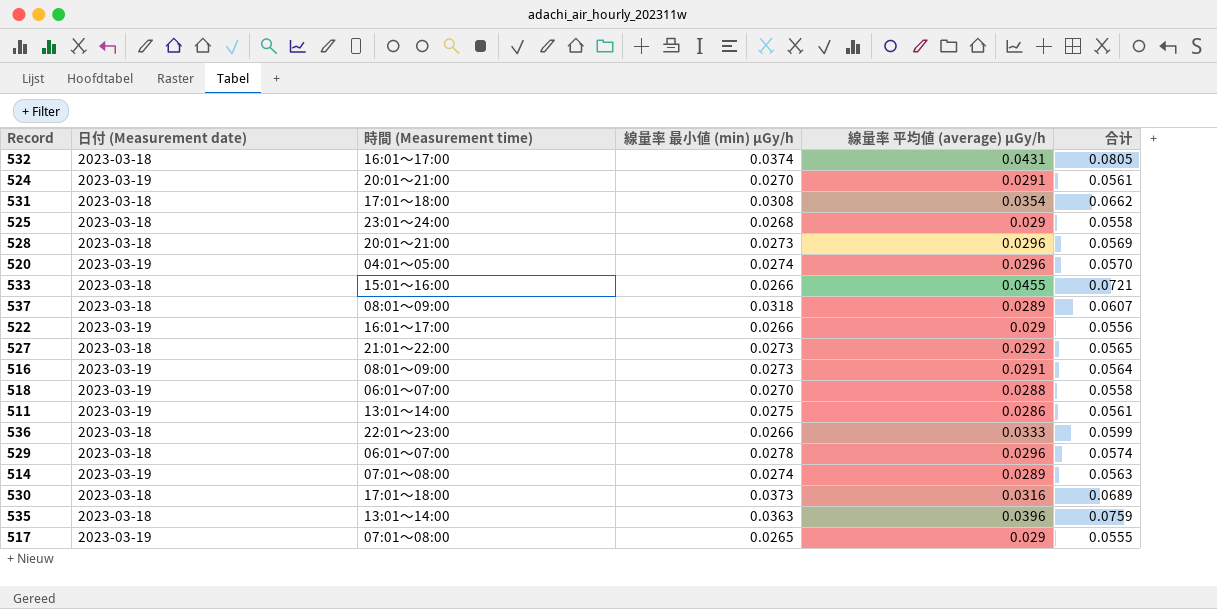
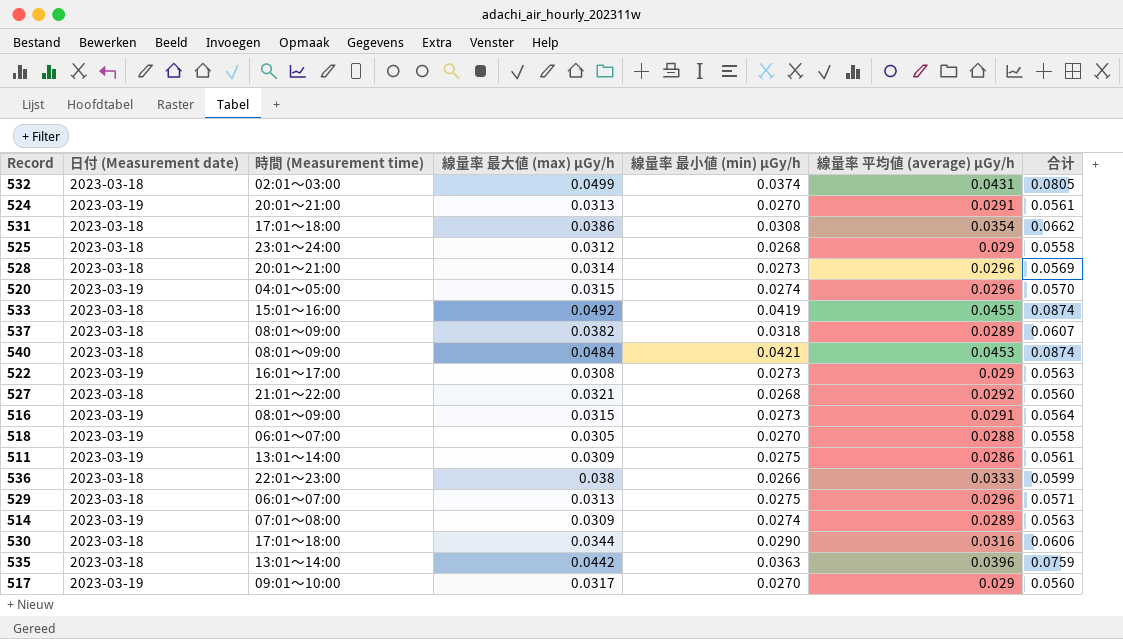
column 線量率 最大値 (max) μGy/h | position: none -> 4
532 | 時間 (Measurement time): 16:01～17:00 -> 02:01～03:00
533 | 線量率 最小値 (min) μGy/h: 0.0266 -> 0.0419
533 | 合计: 0.0721 -> 0.0874
row 540: none -> 2023-03-18 | 08:01～09:00 | 0.0484 | 0.0421 | 0.0453 | 0.0874
522 | 線量率 最小値 (min) μGy/h: 0.0266 -> 0.0273
522 | 合计: 0.0556 -> 0.0563
527 | 線量率 最小値 (min) μGy/h: 0.0273 -> 0.0268
527 | 合计: 0.0565 -> 0.0560
529 | 線量率 最小値 (min) μGy/h: 0.0278 -> 0.0275
529 | 合计: 0.0574 -> 0.0571
530 | 線量率 最小値 (min) μGy/h: 0.0373 -> 0.0290
530 | 合计: 0.0689 -> 0.0606
517 | 時間 (Measurement time): 07:01～08:00 -> 09:01～10:00
517 | 線量率 最小値 (min) μGy/h: 0.0265 -> 0.0270
517 | 合计: 0.0555 -> 0.0560

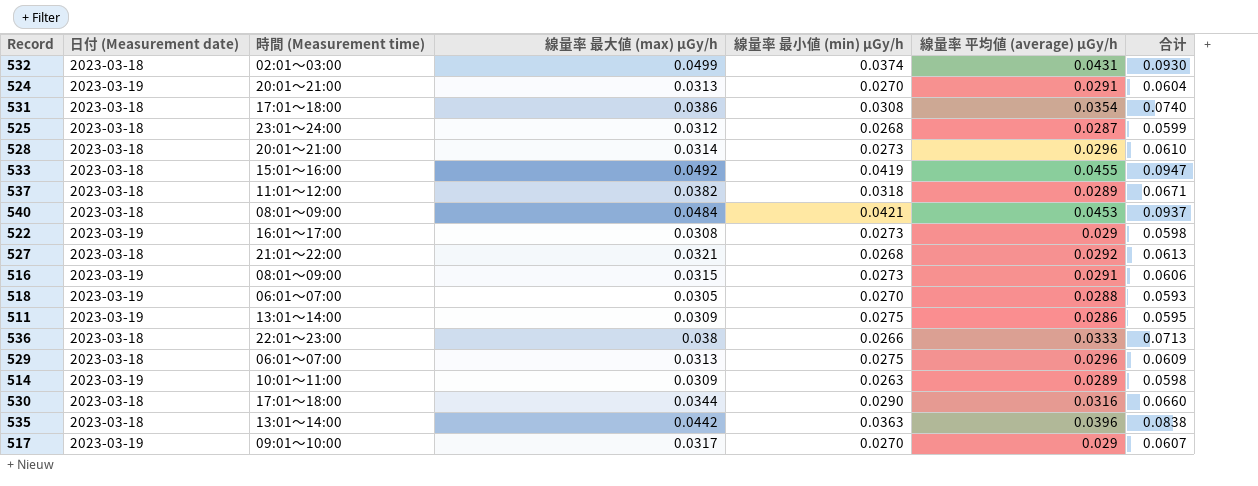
column 合计 | formula: [線量率 最小値 (min) μGy/h] + [線量率 平均値 (average) μGy/h] -> [線量率 最大値 (max) μGy/h] + [線量率 平均値 (average) μGy/h]
row 520: 2023-03-19 | 04:01～05:00 | 0.0315 | 0.0274 | 0.0296 | 0.0570 -> none
525 | 線量率 平均値 (average) μGy/h: 0.029 -> 0.0287
537 | 時間 (Measurement time): 08:01～09:00 -> 11:01～12:00
514 | 時間 (Measurement time): 07:01～08:00 -> 10:01～11:00
514 | 線量率 最小値 (min) μGy/h: 0.0274 -> 0.0263

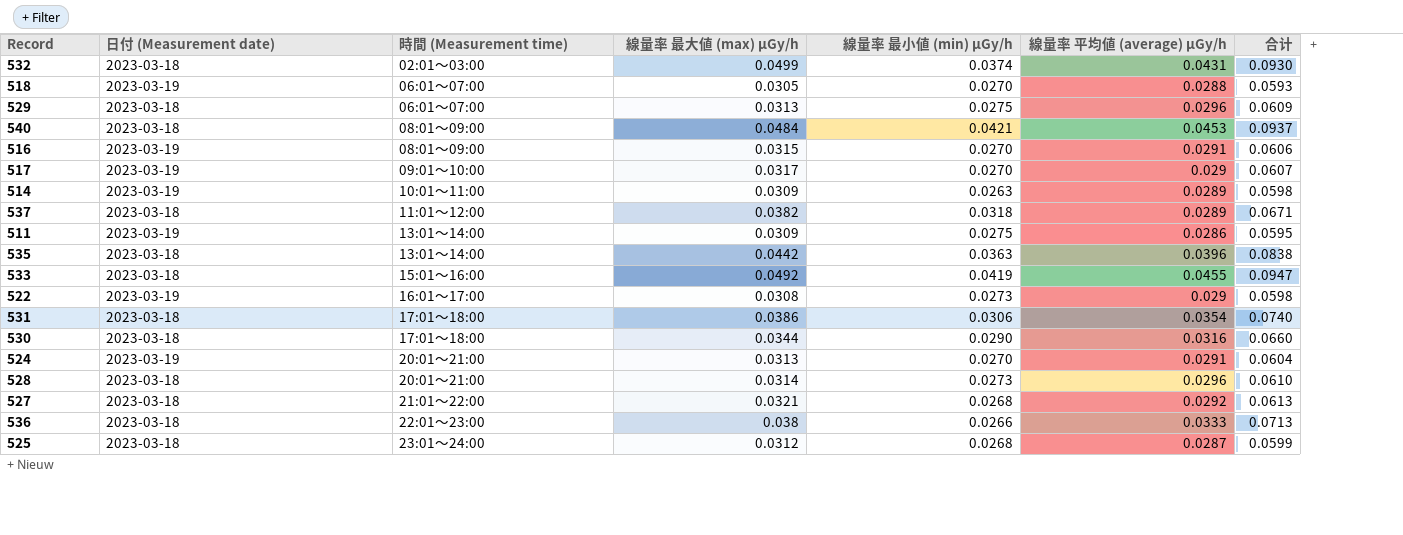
row order: none -> 時間 (Measurement time) ascending
516 | 線量率 最小値 (min) μGy/h: 0.0273 -> 0.0270
531 | 線量率 最小値 (min) μGy/h: 0.0308 -> 0.0306

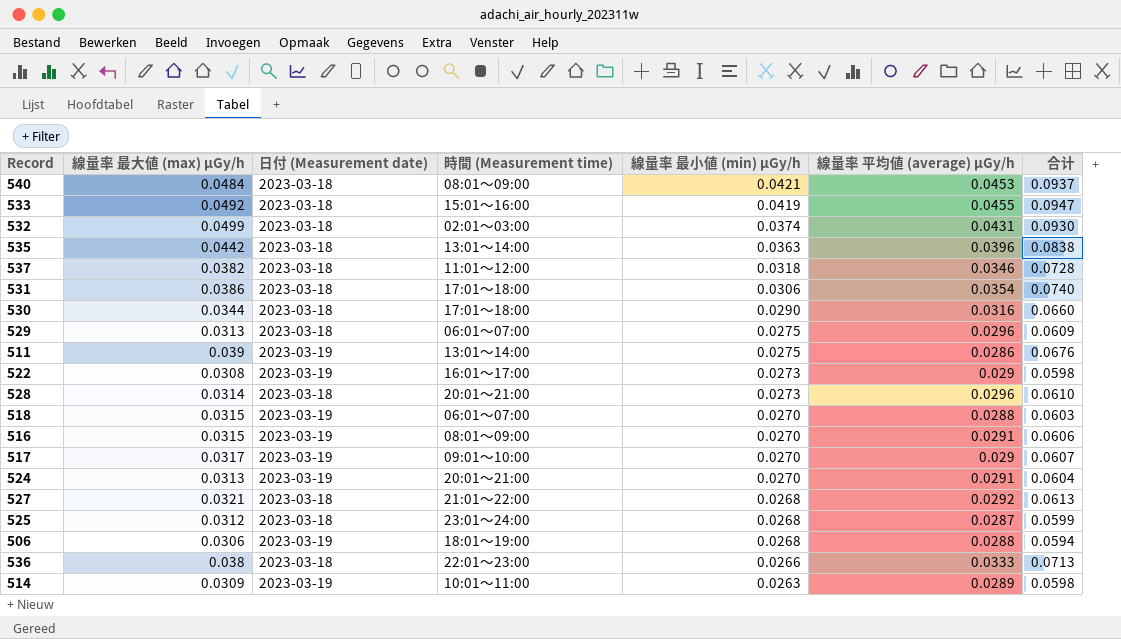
row order: 時間 (Measurement time) ascending -> 線量率 最小値 (min) μGy/h descending
column 線量率 最大値 (max) μGy/h | position: 4 -> 2
537 | 線量率 平均値 (average) μGy/h: 0.0289 -> 0.0346
537 | 合计: 0.0671 -> 0.0728
511 | 線量率 最大値 (max) μGy/h: 0.0309 -> 0.039
511 | 合计: 0.0595 -> 0.0676
518 | 線量率 最大値 (max) μGy/h: 0.0305 -> 0.0315
518 | 合计: 0.0593 -> 0.0603
row 506: none -> 0.0306 | 2023-03-19 | 18:01～19:00 | 0.0268 | 0.0288 | 0.0594

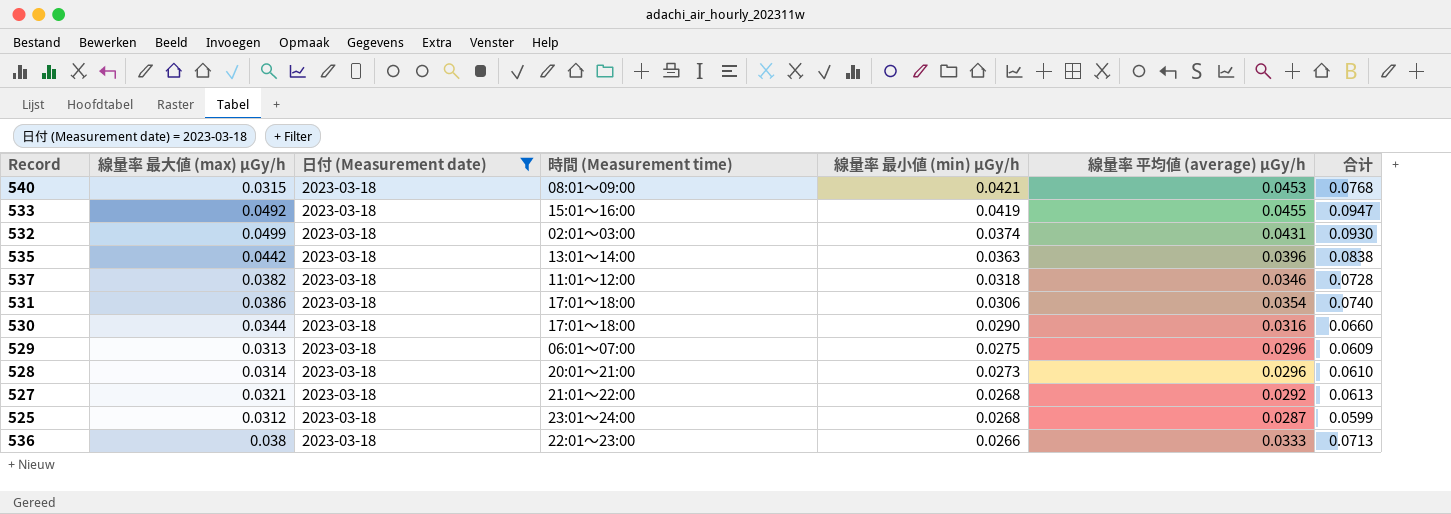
filter: none -> 日付 (Measurement date) = 2023-03-18
540 | 線量率 最大値 (max) μGy/h: 0.0484 -> 0.0315
540 | 合计: 0.0937 -> 0.0768

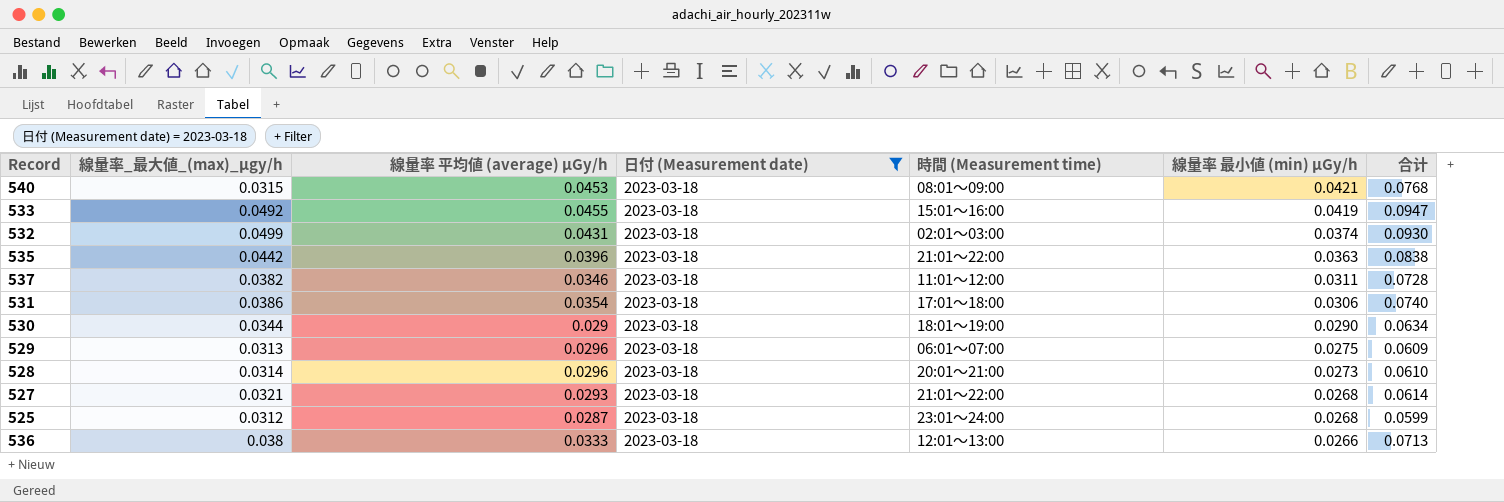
column name: 線量率 最大値 (max) μGy/h -> 線量率_最大値_(max)_μgy/h
column 線量率 平均値 (average) μGy/h | position: 6 -> 3
535 | 時間 (Measurement time): 13:01～14:00 -> 21:01～22:00
537 | 線量率 最小値 (min) μGy/h: 0.0318 -> 0.0311
530 | 線量率 平均値 (average) μGy/h: 0.0316 -> 0.029
530 | 時間 (Measurement time): 17:01～18:00 -> 18:01～19:00
530 | 合计: 0.0660 -> 0.0634
527 | 線量率 平均値 (average) μGy/h: 0.0292 -> 0.0293
527 | 合计: 0.0613 -> 0.0614
536 | 時間 (Measurement time): 22:01～23:00 -> 12:01～13:00

